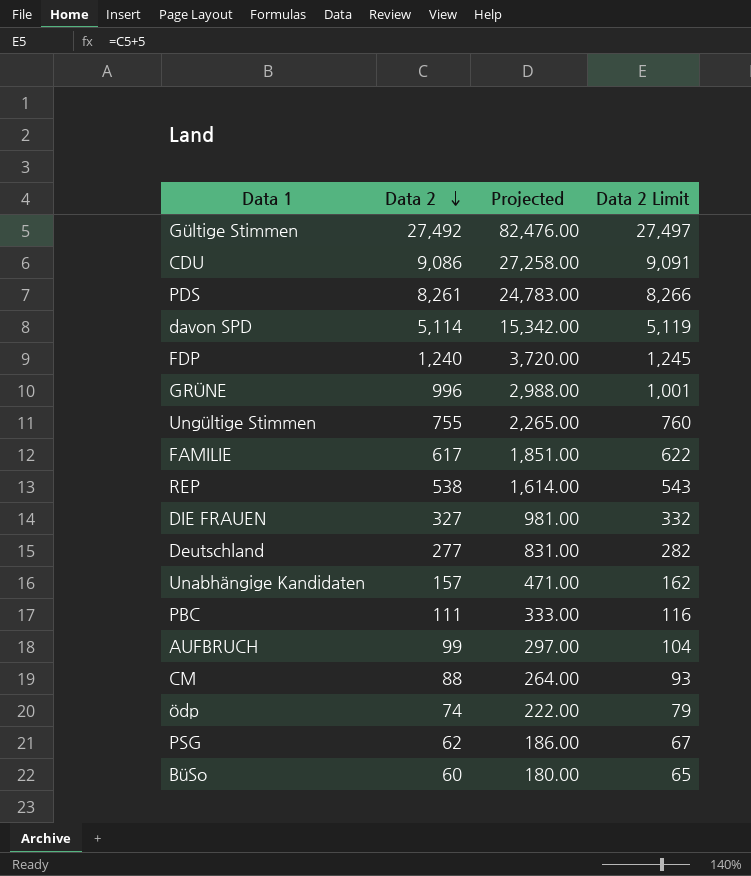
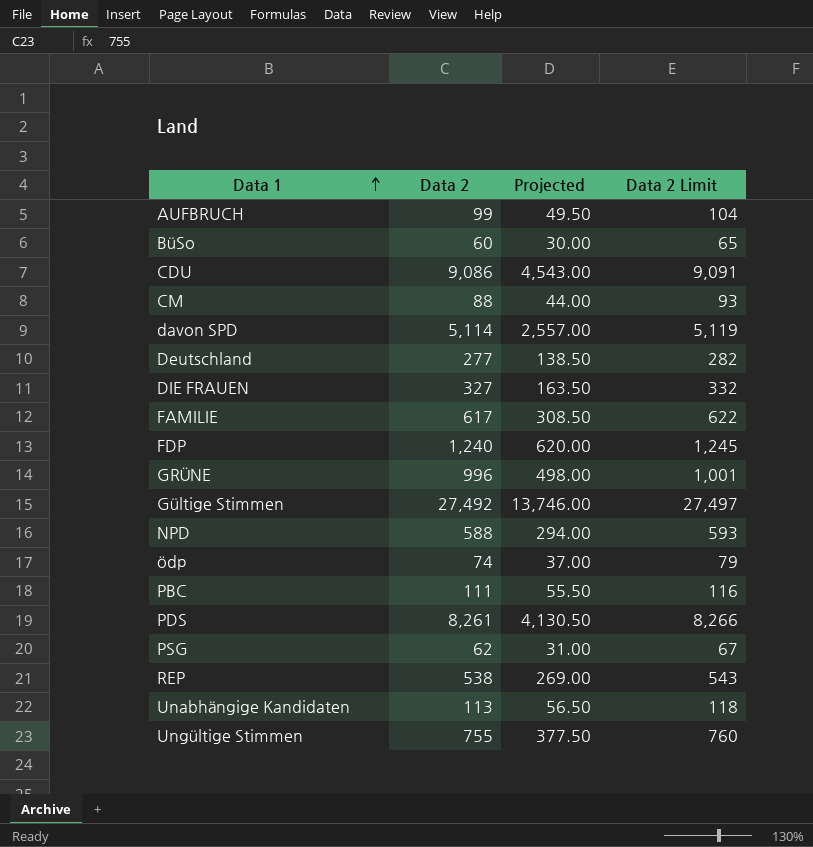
row order: Data 2 descending -> Data 1 ascending
column Projected | formula: [Data 2] * 3 -> [Data 2] * 0.5
row NPD: none -> 588 | 294.00 | 593
Unabhängige Kandidaten | Data 2: 157 -> 113
Unabhängige Kandidaten | Data 2 Limit: 162 -> 118

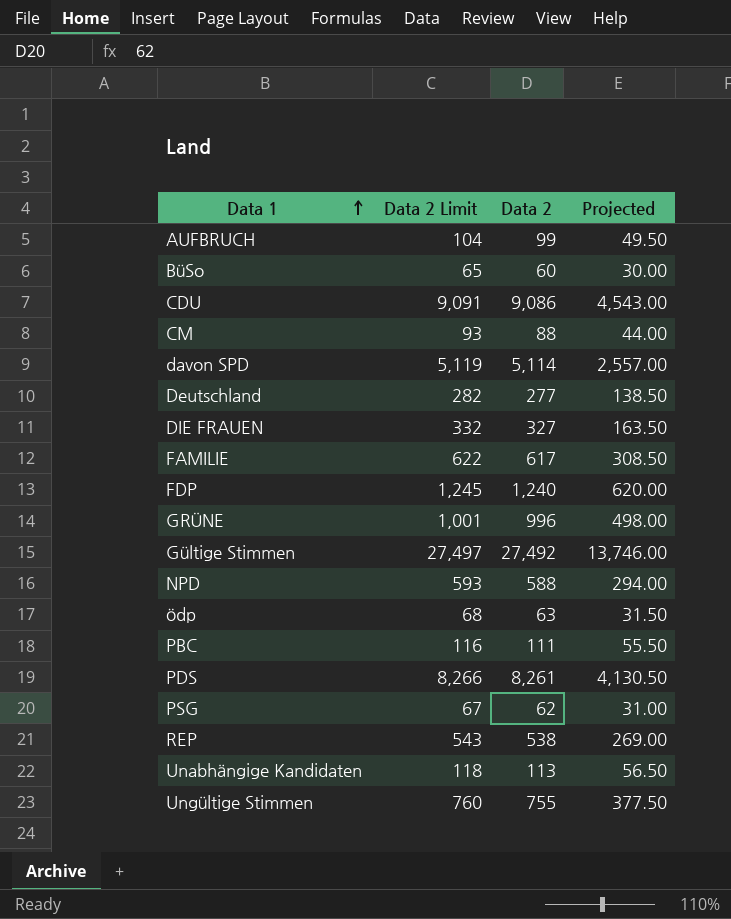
column Data 2 Limit | position: 4 -> 2
ödp | Data 2 Limit: 79 -> 68
ödp | Data 2: 74 -> 63
ödp | Projected: 37.00 -> 31.50

